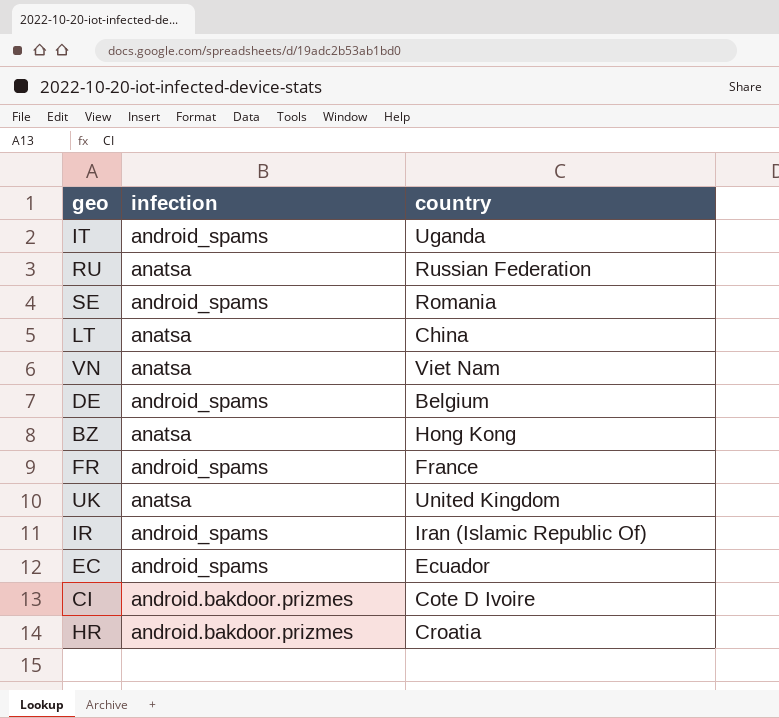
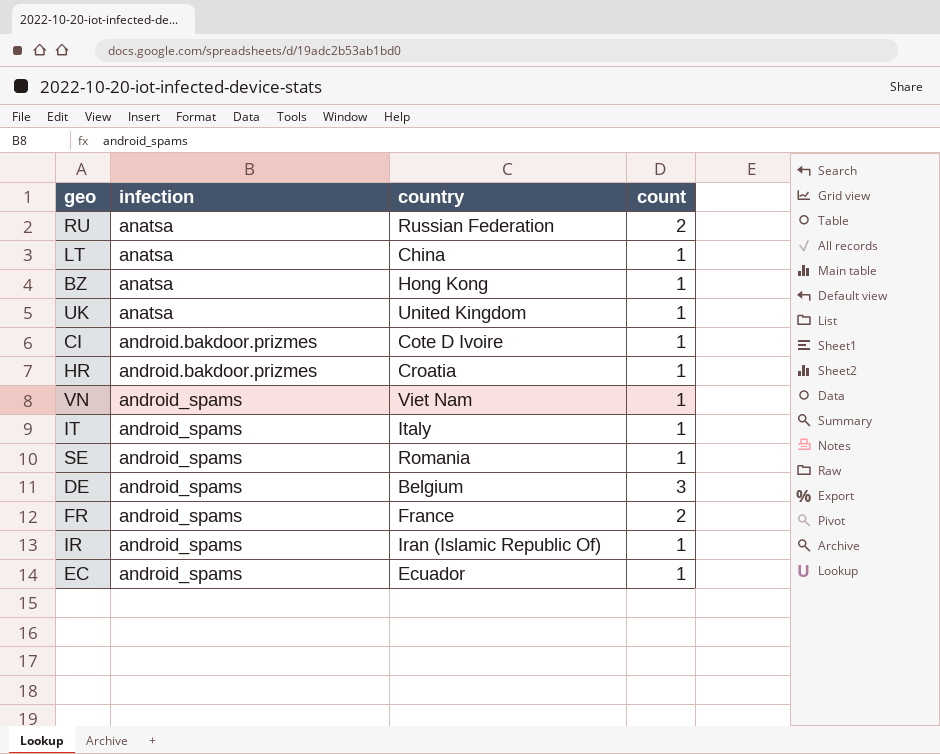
row order: none -> infection ascending
column count | position: none -> 4
VN | infection: anatsa -> android_spams
IT | country: Uganda -> Italy

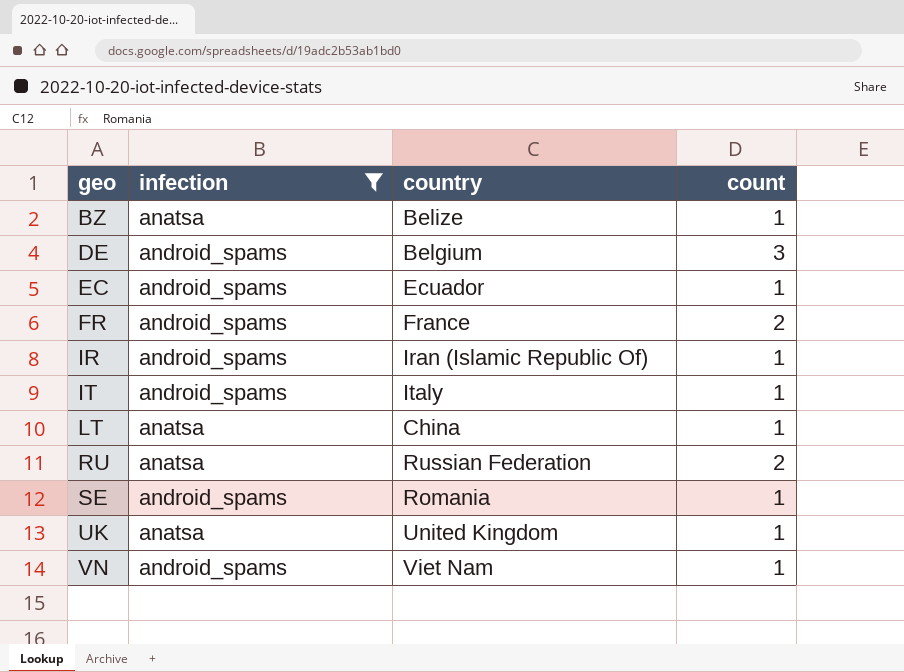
filter: none -> infection != android.bakdoor.prizmes
row order: infection ascending -> geo ascending
BZ | country: Hong Kong -> Belize

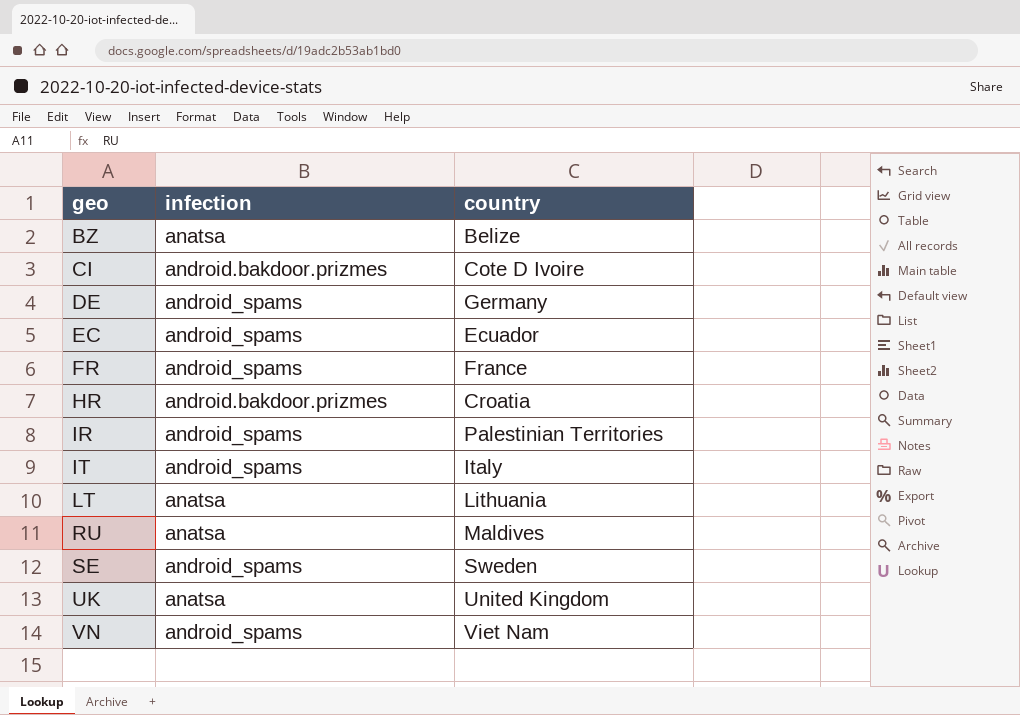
filter: infection != android.bakdoor.prizmes -> none
column count | position: 4 -> none
DE | country: Belgium -> Germany
IR | country: Iran (Islamic Republic Of) -> Palestinian Territories
LT | country: China -> Lithuania
RU | country: Russian Federation -> Maldives
SE | country: Romania -> Sweden

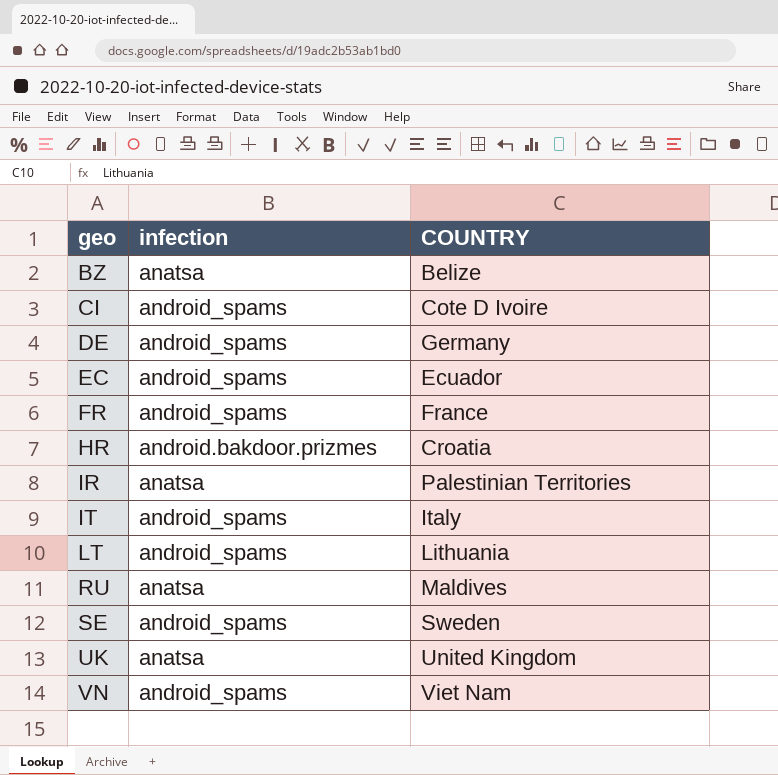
column name: country -> COUNTRY
CI | infection: android.bakdoor.prizmes -> android_spams
IR | infection: android_spams -> anatsa
LT | infection: anatsa -> android_spams

